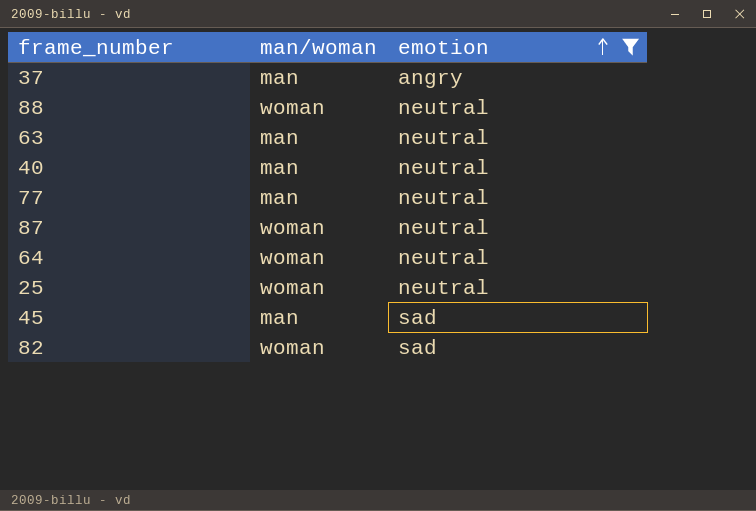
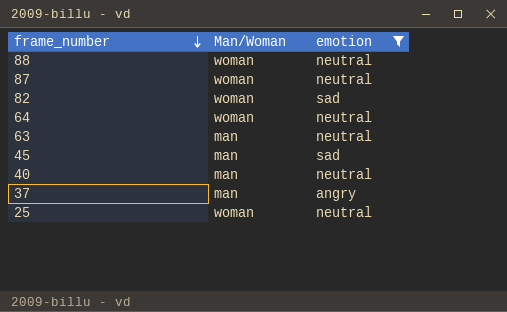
row order: emotion ascending -> frame_number descending
column name: man/woman -> Man/Woman
row 77: man | neutral -> none

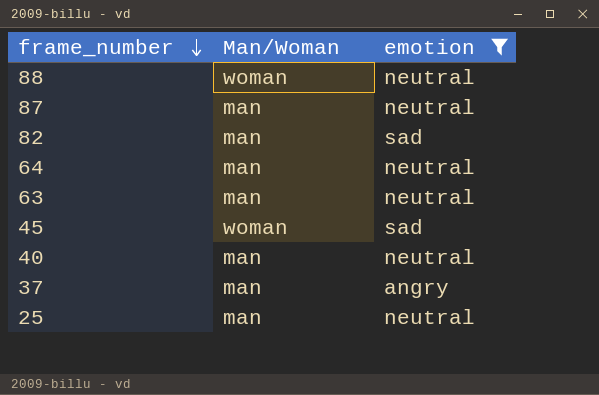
87 | Man/Woman: woman -> man
82 | Man/Woman: woman -> man
64 | Man/Woman: woman -> man
45 | Man/Woman: man -> woman
25 | Man/Woman: woman -> man

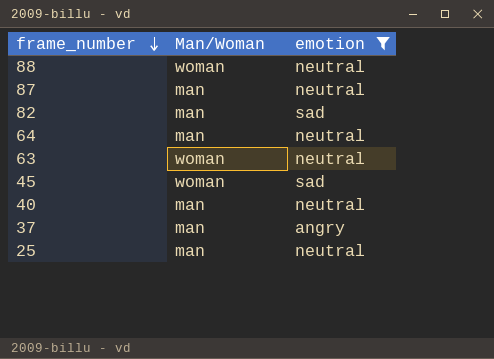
63 | Man/Woman: man -> woman

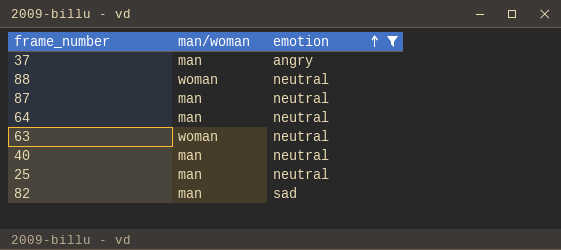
row order: frame_number descending -> emotion ascending
column name: Man/Woman -> man/woman
row 45: woman | sad -> none

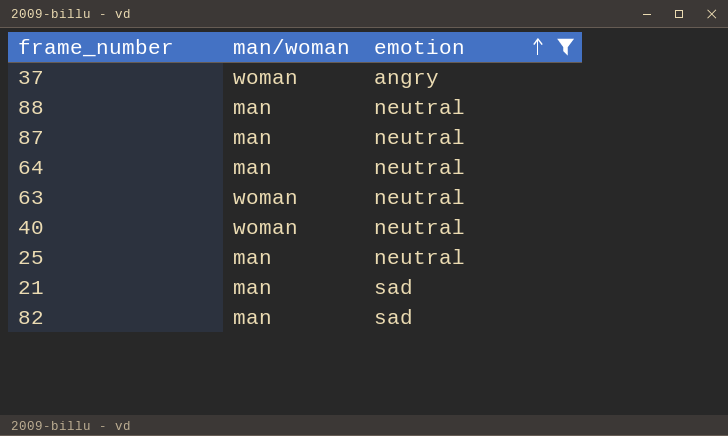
37 | man/woman: man -> woman
88 | man/woman: woman -> man
40 | man/woman: man -> woman
row 21: none -> man | sad

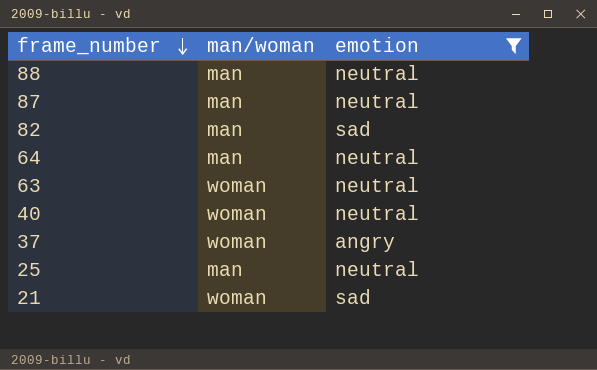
row order: emotion ascending -> frame_number descending
21 | man/woman: man -> woman

